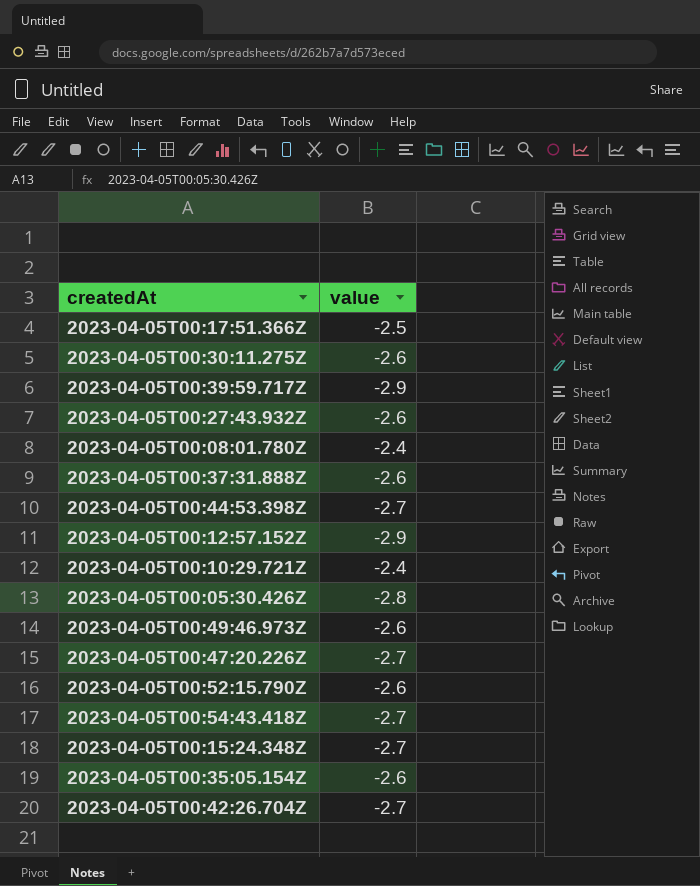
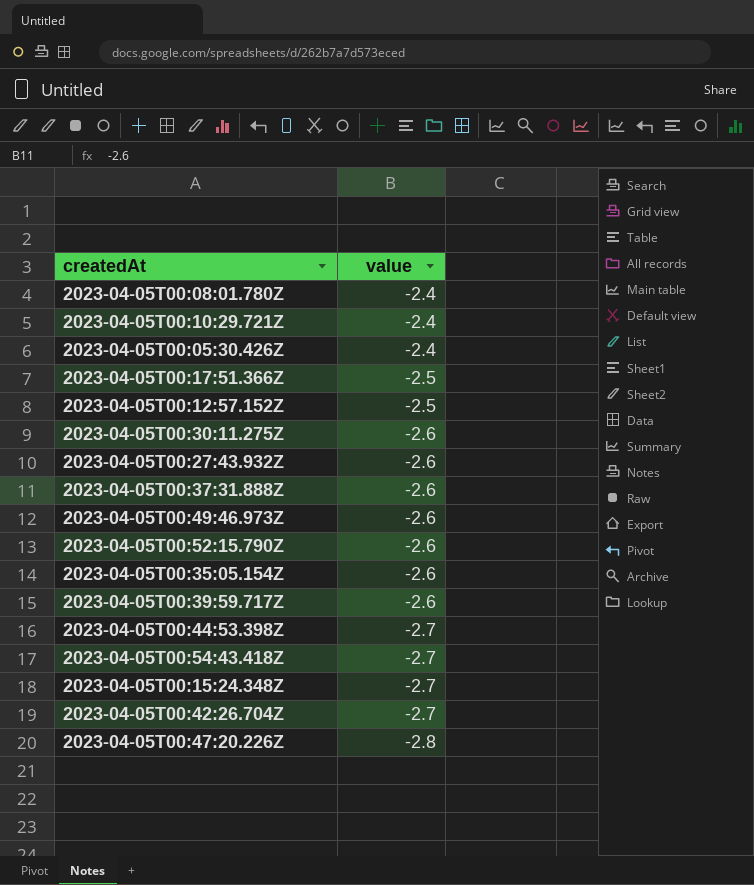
row order: none -> value descending
2023-04-05T00:05:30.426Z | value: -2.8 -> -2.4
2023-04-05T00:12:57.152Z | value: -2.9 -> -2.5
2023-04-05T00:39:59.717Z | value: -2.9 -> -2.6
2023-04-05T00:47:20.226Z | value: -2.7 -> -2.8

